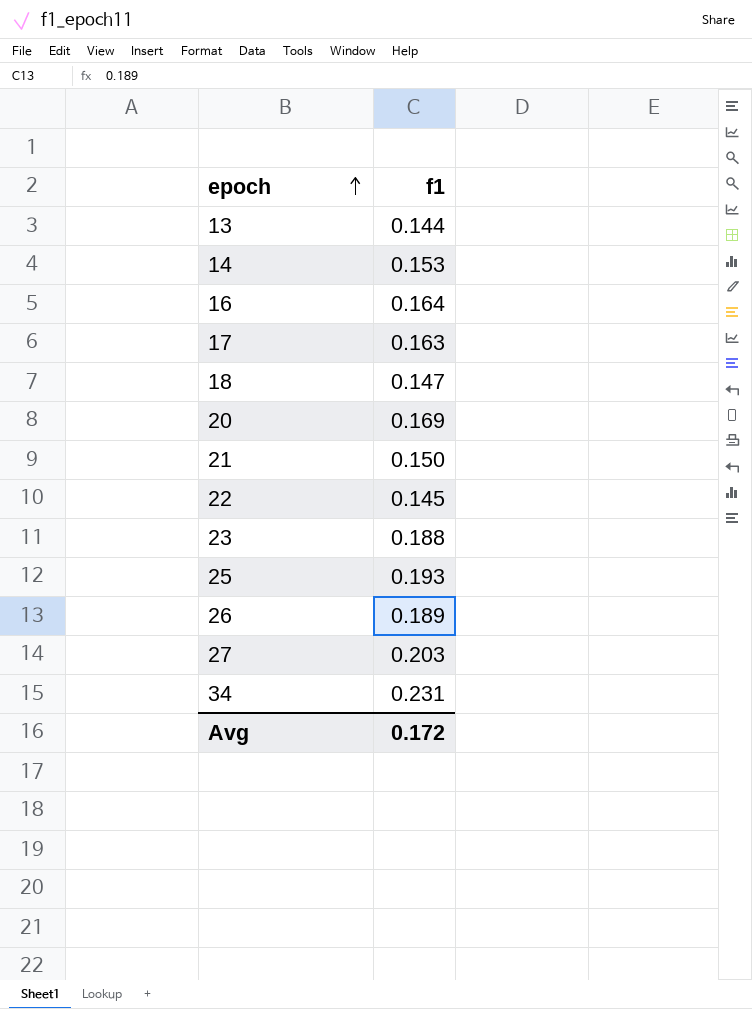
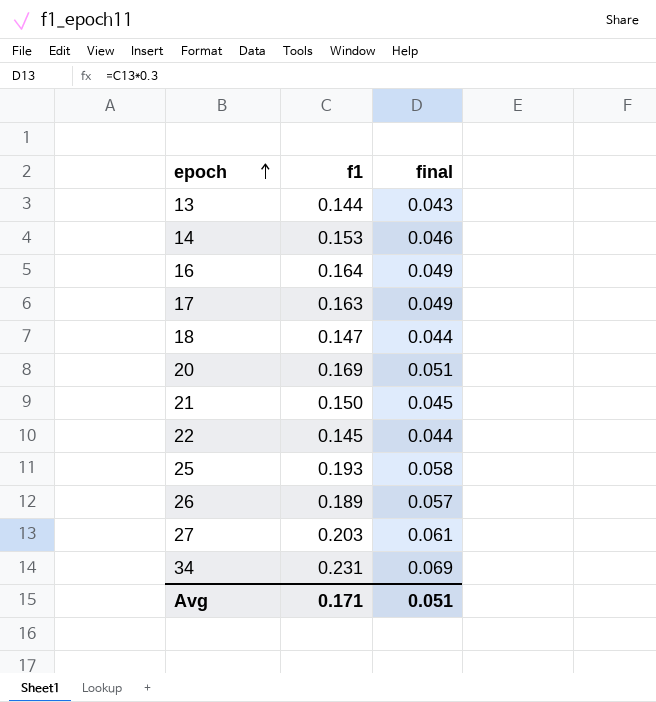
column final | formula: none -> [f1] * 0.3
row 23: 0.188 -> none
Avg | f1: 0.172 -> 0.171

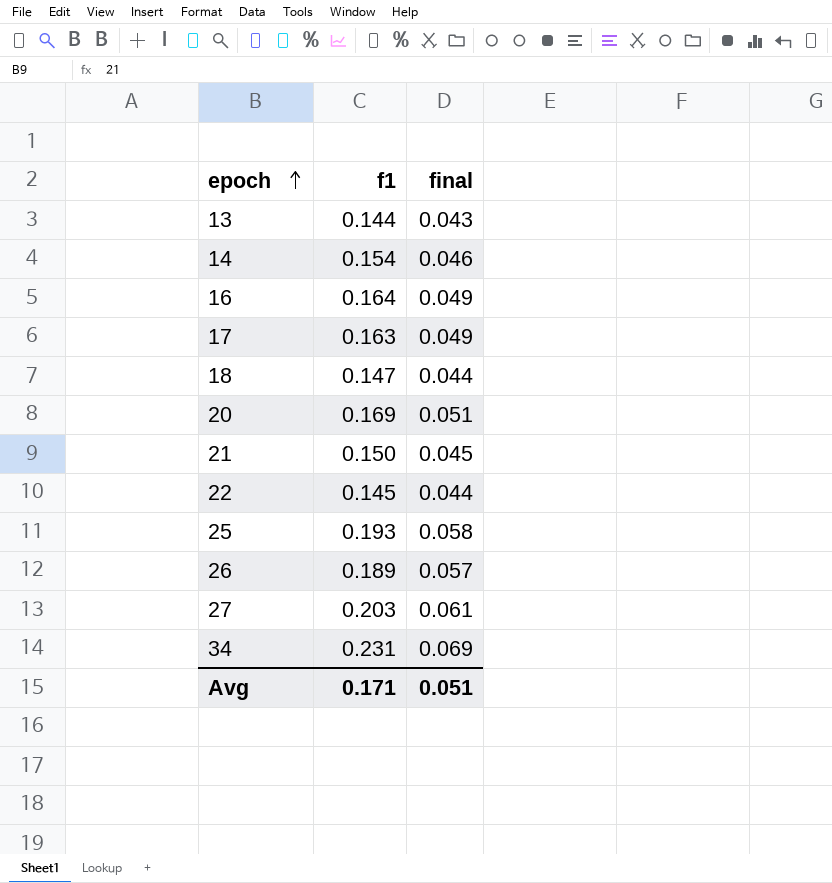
14 | f1: 0.153 -> 0.154

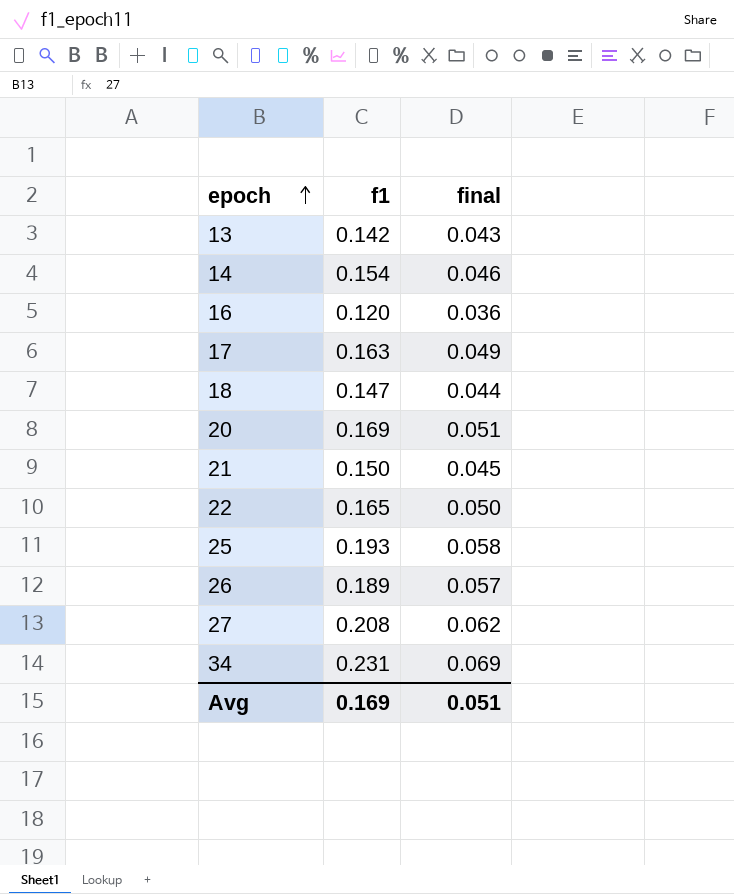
13 | f1: 0.144 -> 0.142
16 | f1: 0.164 -> 0.120
16 | final: 0.049 -> 0.036
22 | f1: 0.145 -> 0.165
22 | final: 0.044 -> 0.050
27 | f1: 0.203 -> 0.208
27 | final: 0.061 -> 0.062
Avg | f1: 0.171 -> 0.169

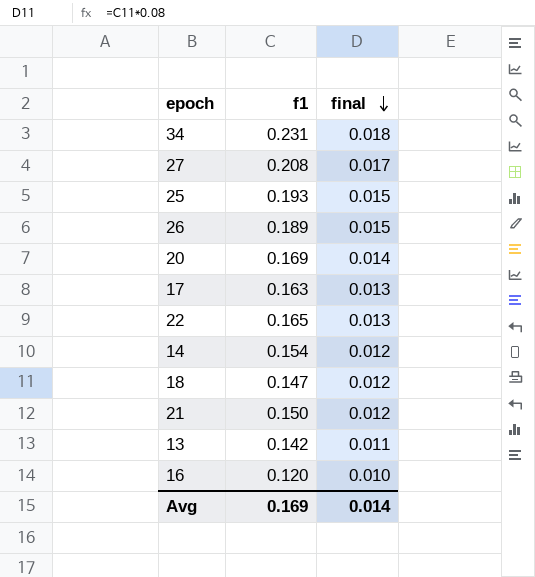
row order: epoch ascending -> final descending
column final | formula: [f1] * 0.3 -> [f1] * 0.08
Avg | final: 0.051 -> 0.014

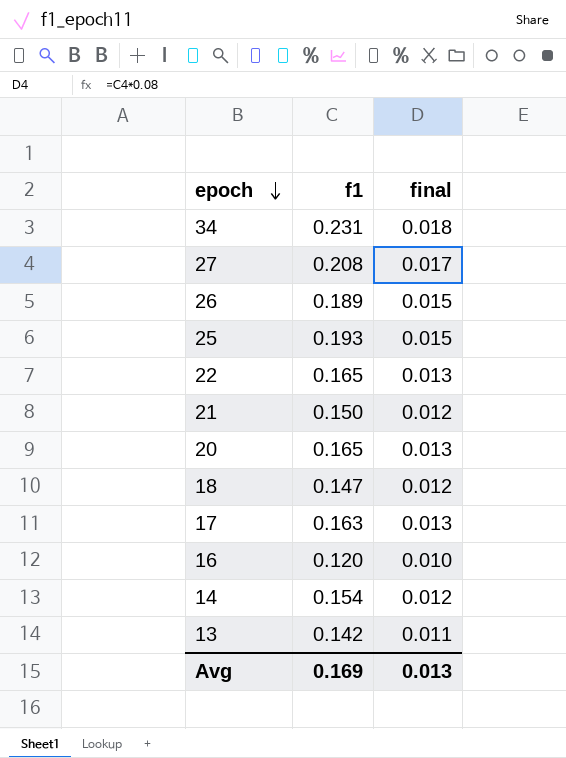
row order: final descending -> epoch descending
20 | f1: 0.169 -> 0.165
20 | final: 0.014 -> 0.013
Avg | final: 0.014 -> 0.013

